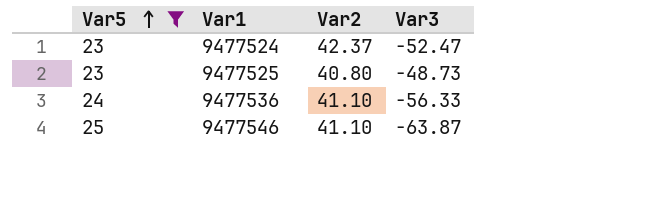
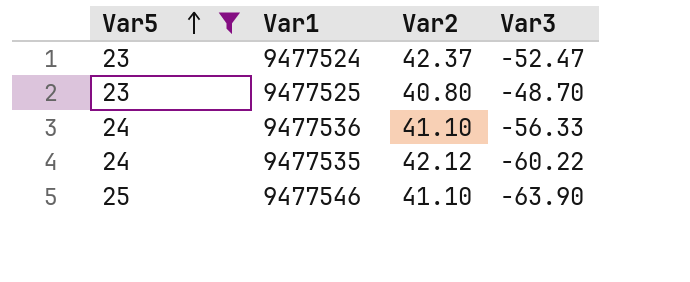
9477525 | Var3: -48.73 -> -48.70
row 9477535: none -> 24 | 42.12 | -60.22
9477546 | Var3: -63.87 -> -63.90

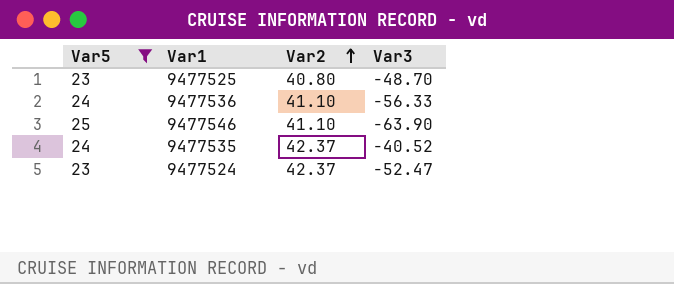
row order: Var5 ascending -> Var2 ascending
9477535 | Var2: 42.12 -> 42.37
9477535 | Var3: -60.22 -> -40.52

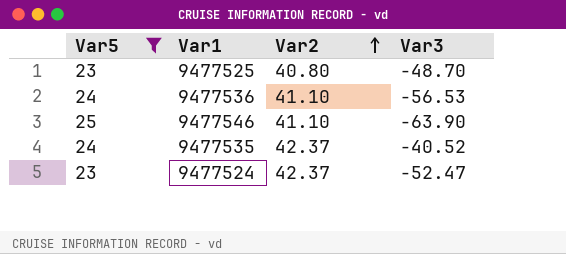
9477536 | Var3: -56.33 -> -56.53

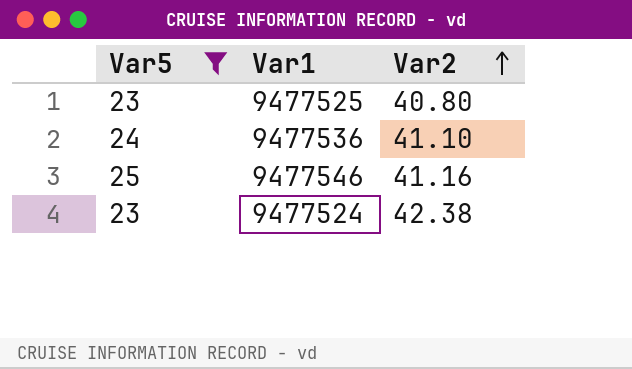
column Var3 | position: 4 -> none
row 9477535: 24 | 42.37 | -40.52 -> none
9477546 | Var2: 41.10 -> 41.16
9477524 | Var2: 42.37 -> 42.38

